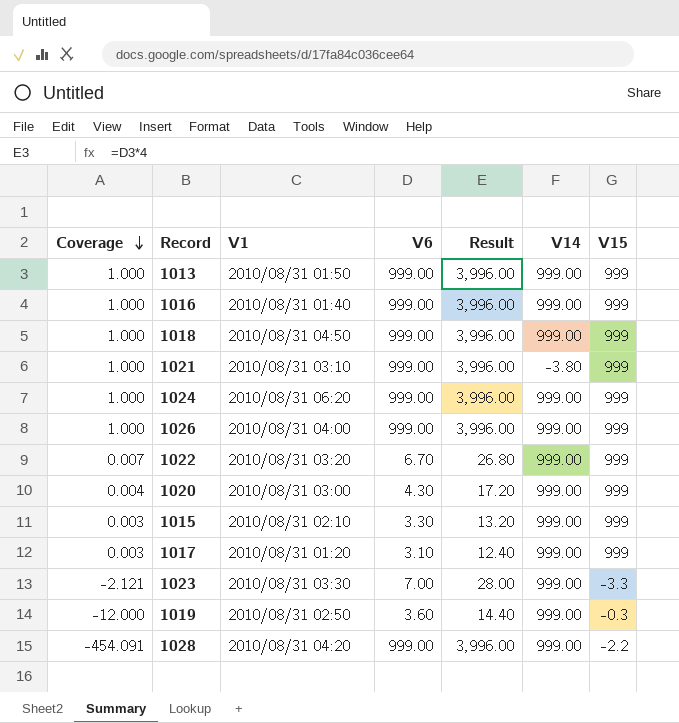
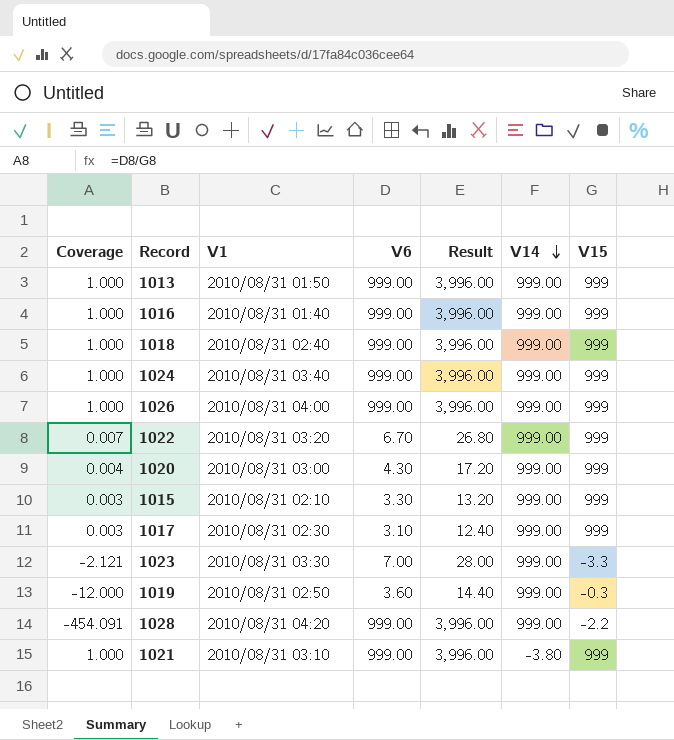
row order: Coverage descending -> V14 descending
1018 | V1: 2010/08/31 04:50 -> 2010/08/31 02:40
1024 | V1: 2010/08/31 06:20 -> 2010/08/31 03:40
1017 | V1: 2010/08/31 01:20 -> 2010/08/31 02:30

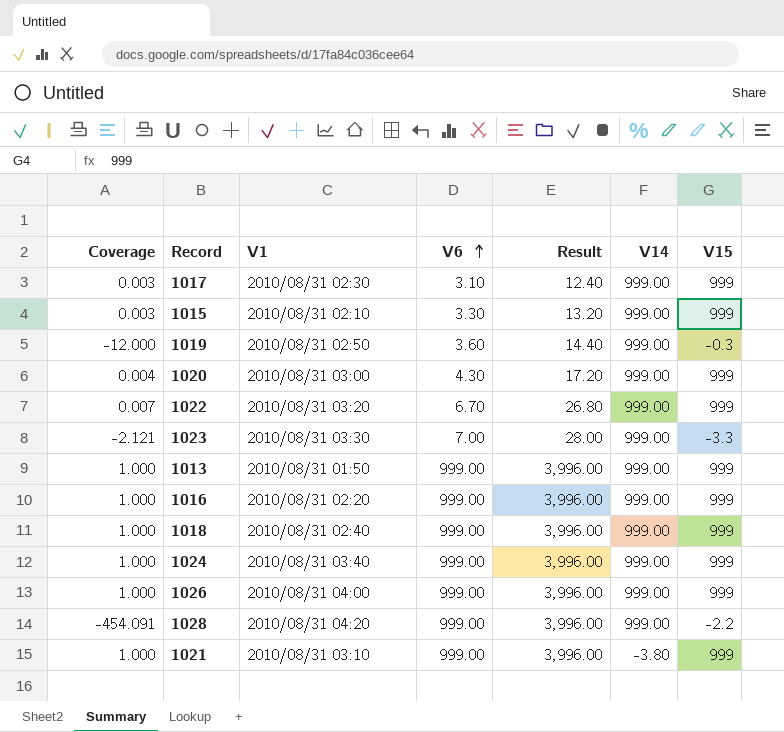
row order: V14 descending -> V6 ascending
1016 | V1: 2010/08/31 01:40 -> 2010/08/31 02:20

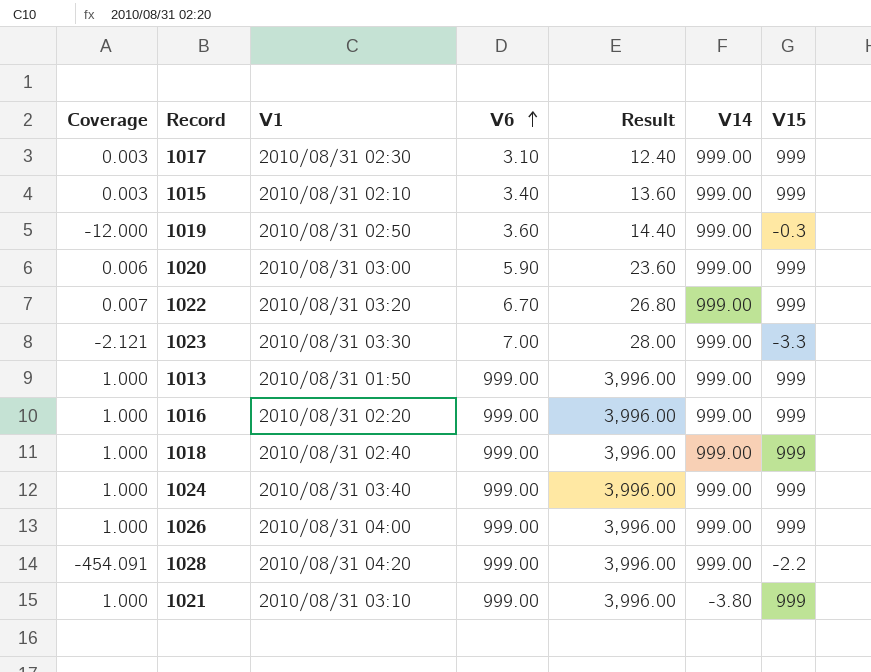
1015 | V6: 3.30 -> 3.40
1015 | Result: 13.20 -> 13.60
1020 | Coverage: 0.004 -> 0.006
1020 | V6: 4.30 -> 5.90
1020 | Result: 17.20 -> 23.60

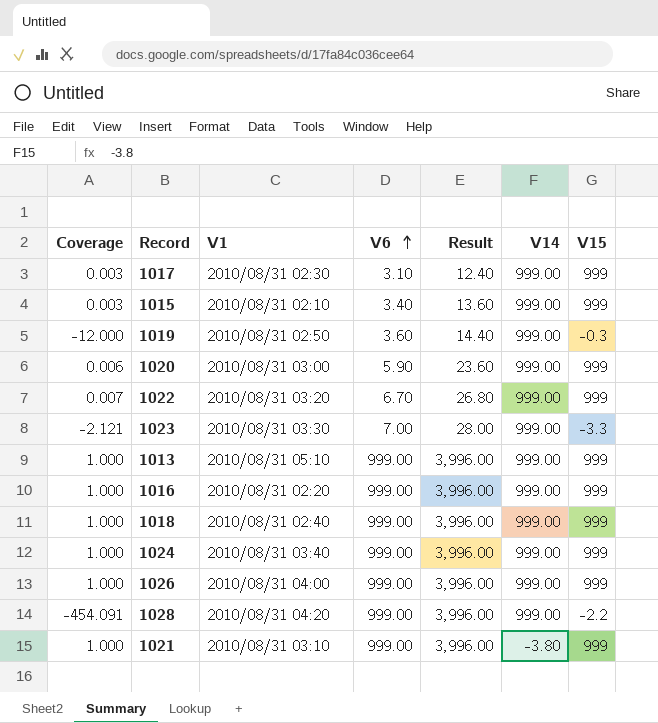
1013 | V1: 2010/08/31 01:50 -> 2010/08/31 05:10

